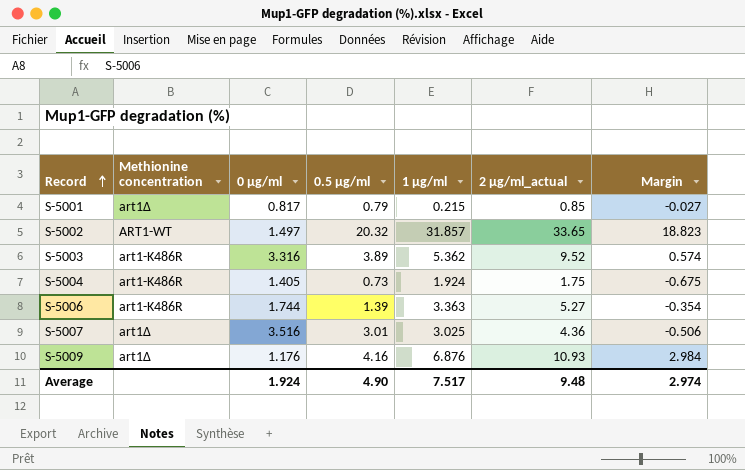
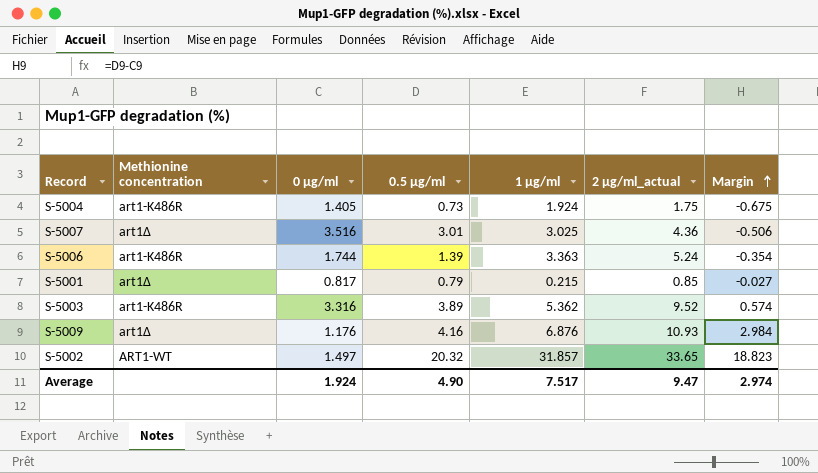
row order: Record ascending -> Margin ascending
S-5006 | 2 µg/ml_actual: 5.27 -> 5.24
Average | 2 µg/ml_actual: 9.48 -> 9.47

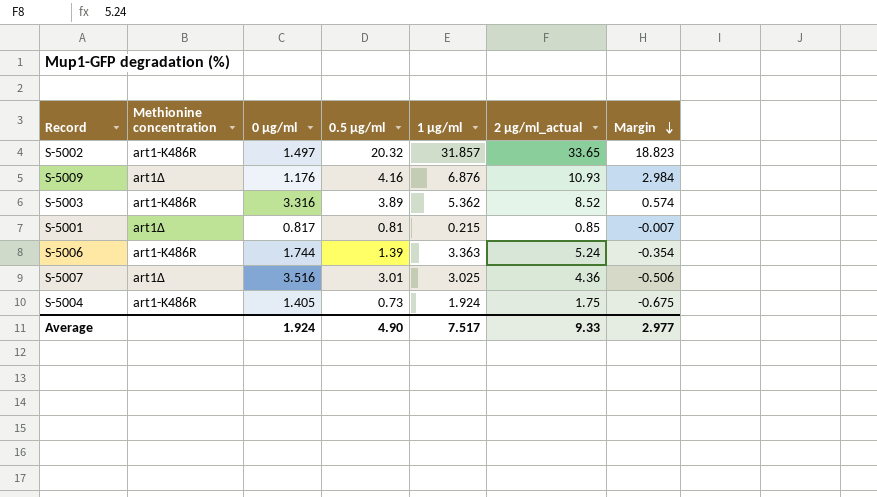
row order: Margin ascending -> Margin descending
S-5002 | Methionine concentration: ART1-WT -> art1-K486R
S-5003 | 2 µg/ml_actual: 9.52 -> 8.52
S-5001 | 0.5 µg/ml: 0.79 -> 0.81
S-5001 | Margin: -0.027 -> -0.007
Average | 2 µg/ml_actual: 9.47 -> 9.33
Average | Margin: 2.974 -> 2.977

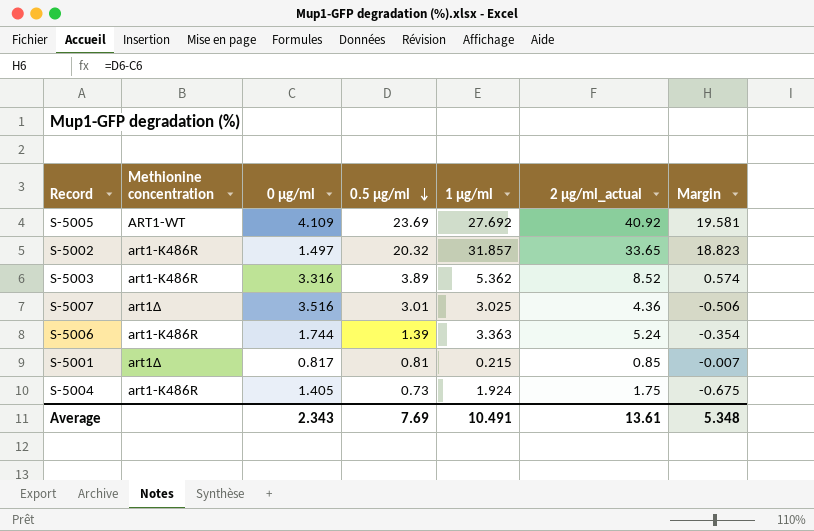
row order: Margin descending -> 0.5 µg/ml descending
row S-5009: art1∆ | 1.176 | 4.16 | 6.876 | 10.93 | 2.984 -> none
row S-5005: none -> ART1-WT | 4.109 | 23.69 | 27.692 | 40.92 | 19.581
Average | 0 µg/ml: 1.924 -> 2.343
Average | 0.5 µg/ml: 4.90 -> 7.69
Average | 1 µg/ml: 7.517 -> 10.491
Average | 2 µg/ml_actual: 9.33 -> 13.61
Average | Margin: 2.977 -> 5.348

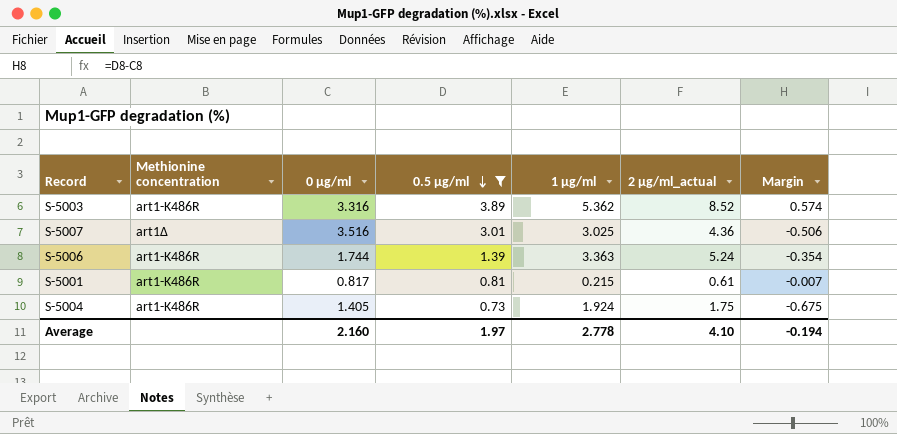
filter: none -> 0.5 µg/ml <= 3.89
S-5001 | Methionine concentration: art1∆ -> art1-K486R
S-5001 | 2 µg/ml_actual: 0.85 -> 0.61
Average | 0 µg/ml: 2.343 -> 2.160
Average | 0.5 µg/ml: 7.69 -> 1.97
Average | 1 µg/ml: 10.491 -> 2.778
Average | 2 µg/ml_actual: 13.61 -> 4.10
Average | Margin: 5.348 -> -0.194

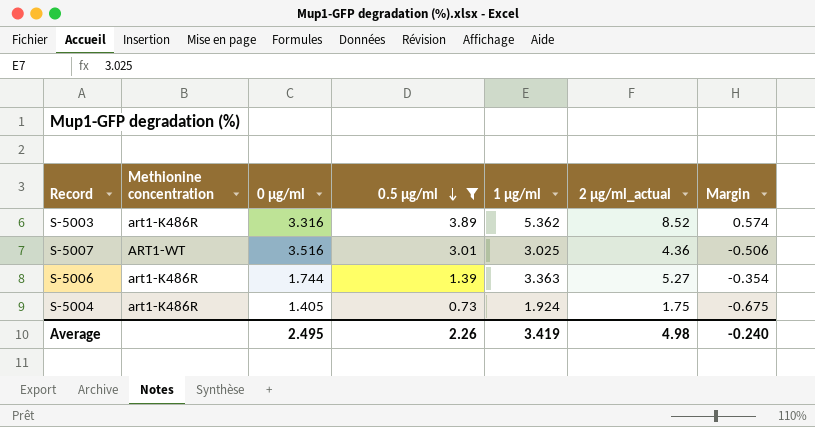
row S-5001: art1-K486R | 0.817 | 0.81 | 0.215 | 0.61 | -0.007 -> none
S-5007 | Methionine concentration: art1∆ -> ART1-WT
S-5006 | 2 µg/ml_actual: 5.24 -> 5.27
Average | 0 µg/ml: 2.160 -> 2.495
Average | 0.5 µg/ml: 1.97 -> 2.26
Average | 1 µg/ml: 2.778 -> 3.419
Average | 2 µg/ml_actual: 4.10 -> 4.98
Average | Margin: -0.194 -> -0.240

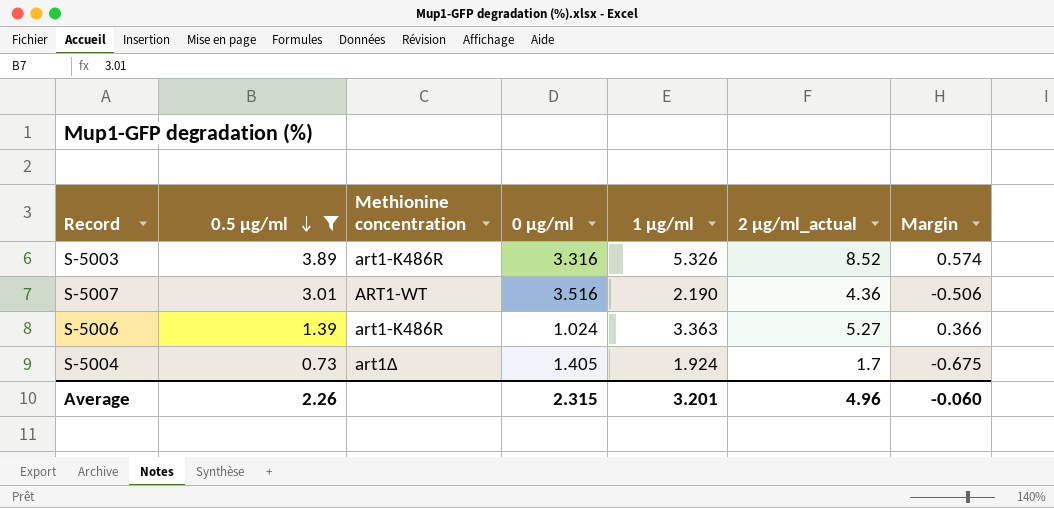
column 0.5 µg/ml | position: 4 -> 2
S-5003 | 1 µg/ml: 5.362 -> 5.326
S-5007 | 1 µg/ml: 3.025 -> 2.190
S-5006 | 0 µg/ml: 1.744 -> 1.024
S-5006 | Margin: -0.354 -> 0.366
S-5004 | Methionine concentration: art1-K486R -> art1∆
S-5004 | 2 µg/ml_actual: 1.75 -> 1.7
Average | 0 µg/ml: 2.495 -> 2.315
Average | 1 µg/ml: 3.419 -> 3.201
Average | 2 µg/ml_actual: 4.98 -> 4.96
Average | Margin: -0.240 -> -0.060

